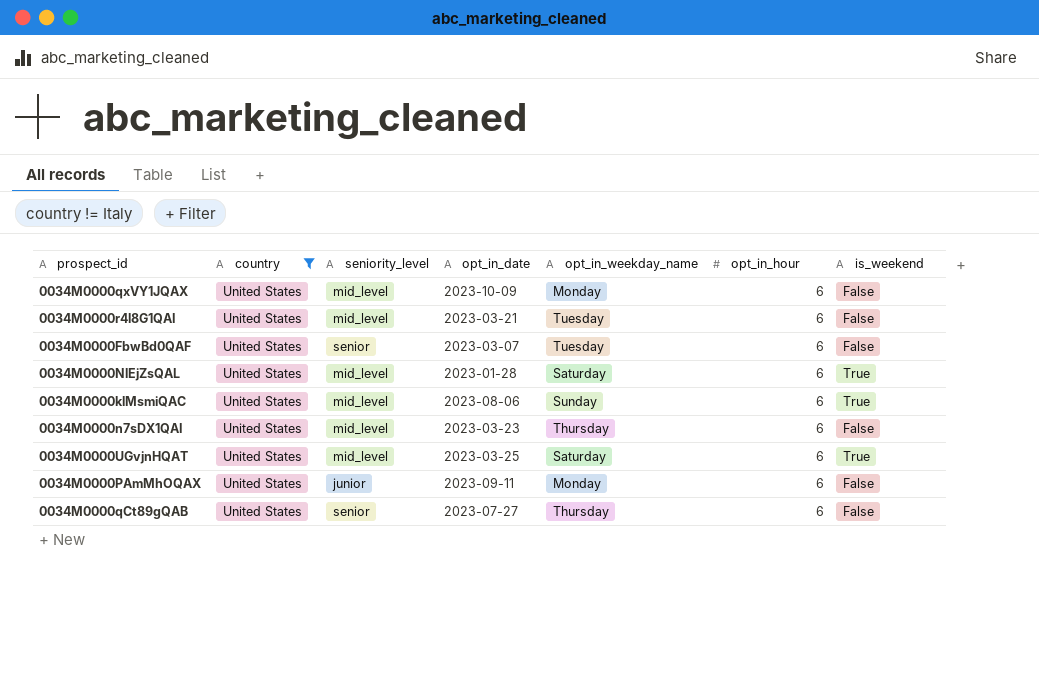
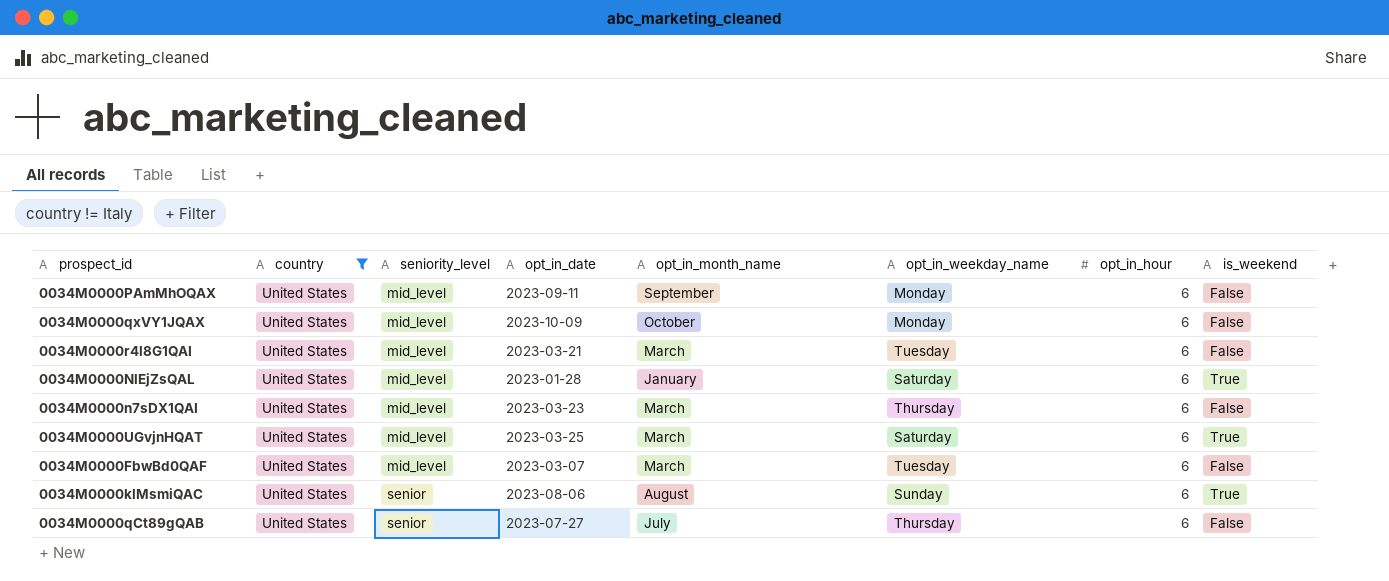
row order: none -> seniority_level ascending
column opt_in_month_name | position: none -> 5
0034M0000PAmMhOQAX | seniority_level: junior -> mid_level
0034M0000FbwBd0QAF | seniority_level: senior -> mid_level
0034M0000klMsmiQAC | seniority_level: mid_level -> senior

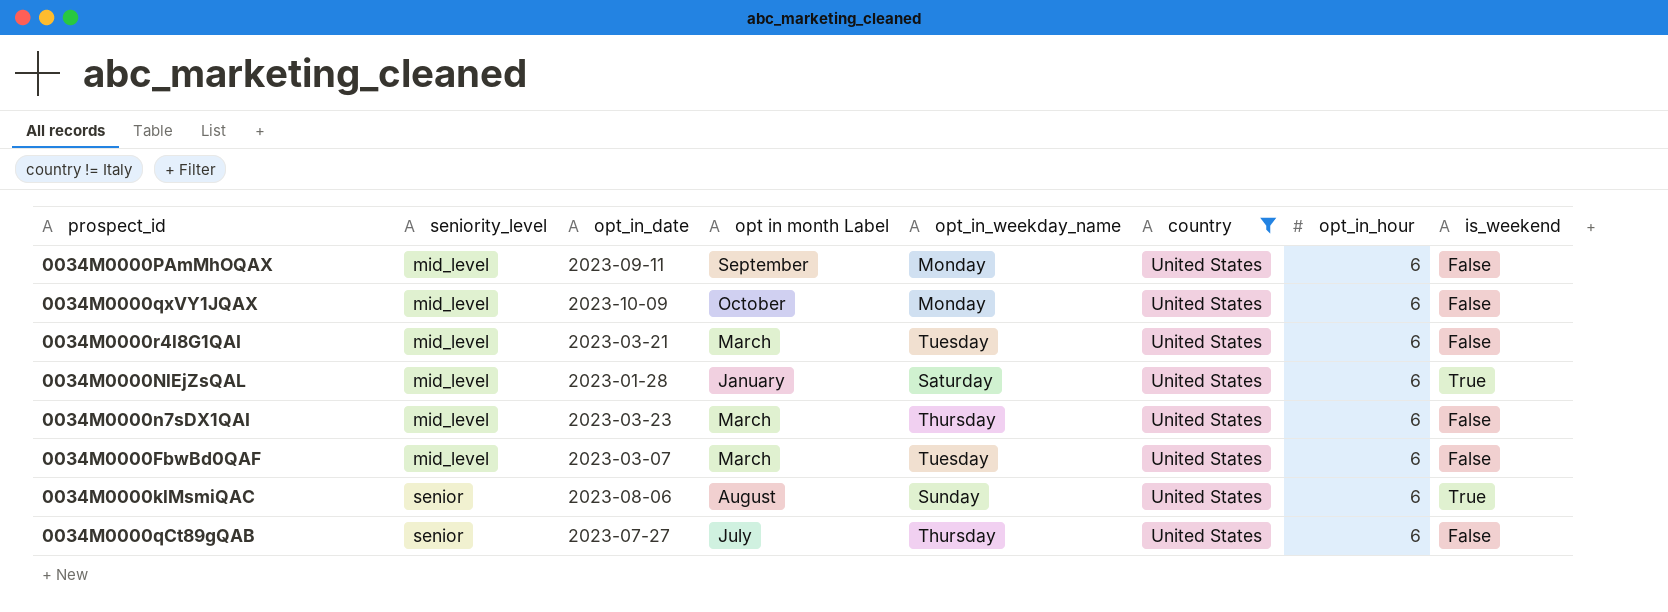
column name: opt_in_month_name -> opt in month Label
column country | position: 2 -> 6
row 0034M0000UGvjnHQAT: United States | mid_level | 2023-03-25 | March | Saturday | 6 | True -> none

